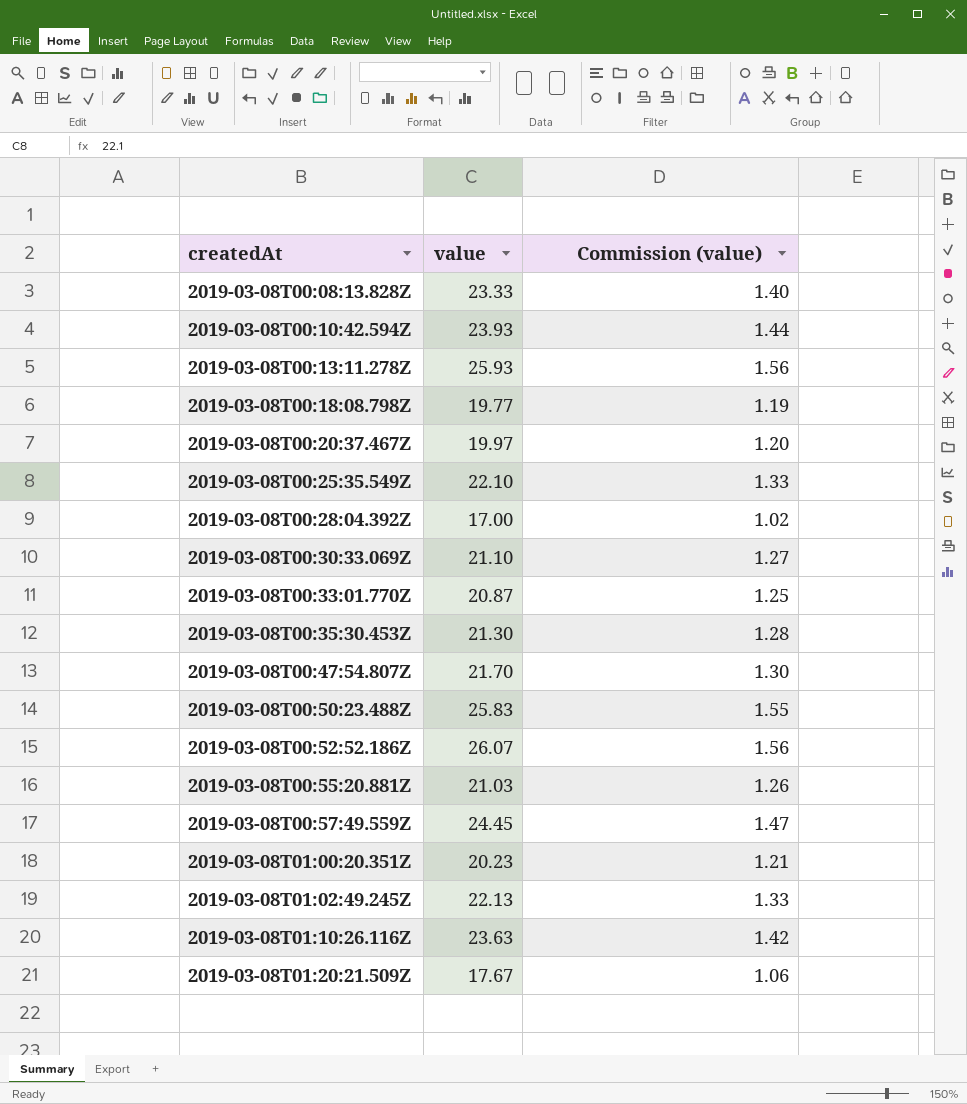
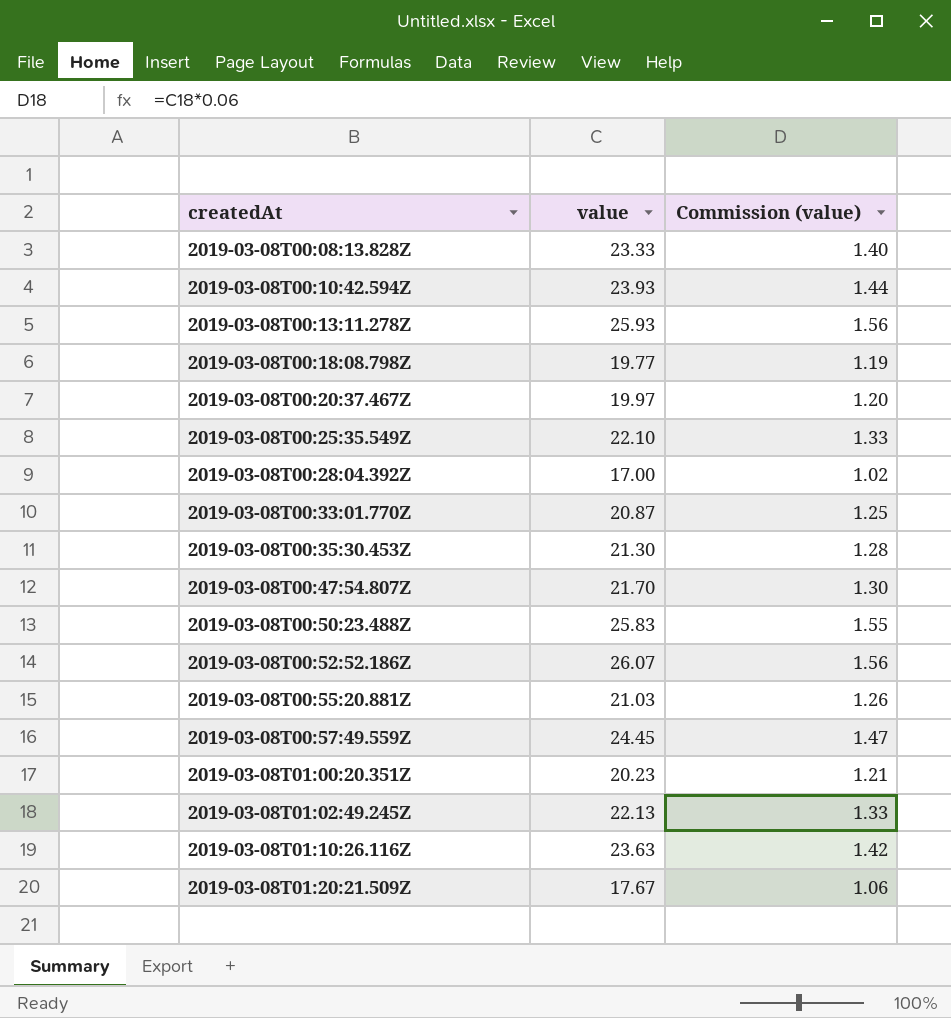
row 2019-03-08T00:30:33.069Z: 21.10 | 1.27 -> none

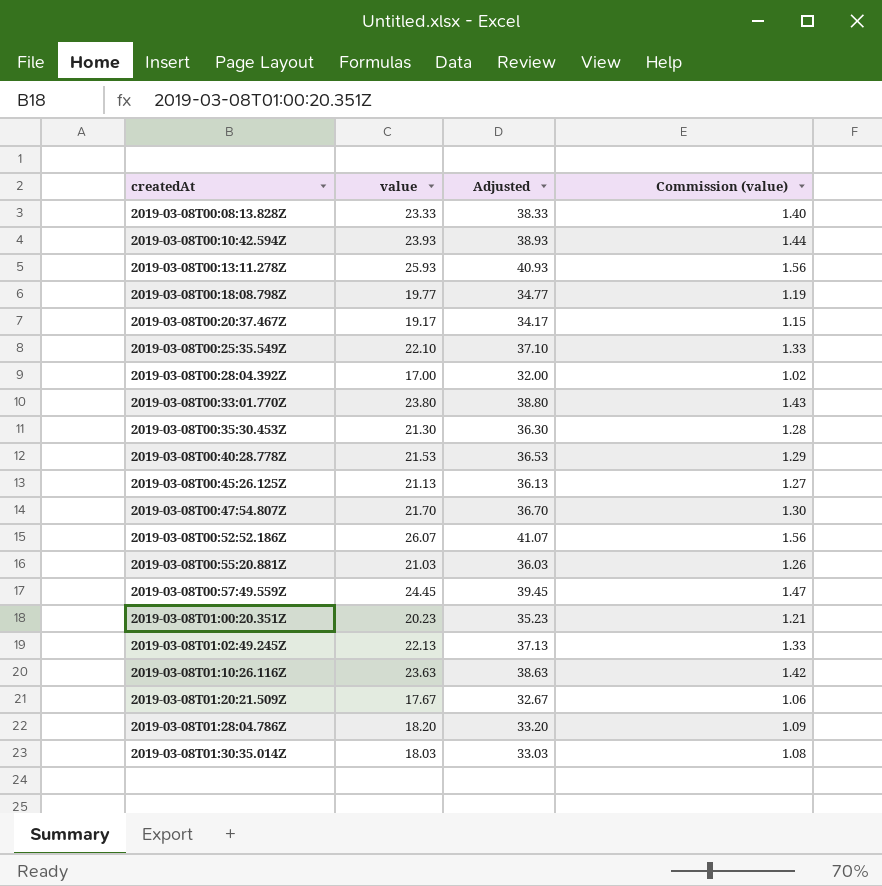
column Adjusted | formula: none -> [value] + 15
row 2019-03-08T00:50:23.488Z: 25.83 | 1.55 -> none
2019-03-08T00:20:37.467Z | value: 19.97 -> 19.17
2019-03-08T00:20:37.467Z | Commission (value): 1.20 -> 1.15
2019-03-08T00:33:01.770Z | value: 20.87 -> 23.80
2019-03-08T00:33:01.770Z | Commission (value): 1.25 -> 1.43
row 2019-03-08T00:40:28.778Z: none -> 21.53 | 36.53 | 1.29
row 2019-03-08T00:45:26.125Z: none -> 21.13 | 36.13 | 1.27
row 2019-03-08T01:28:04.786Z: none -> 18.20 | 33.20 | 1.09
row 2019-03-08T01:30:35.014Z: none -> 18.03 | 33.03 | 1.08

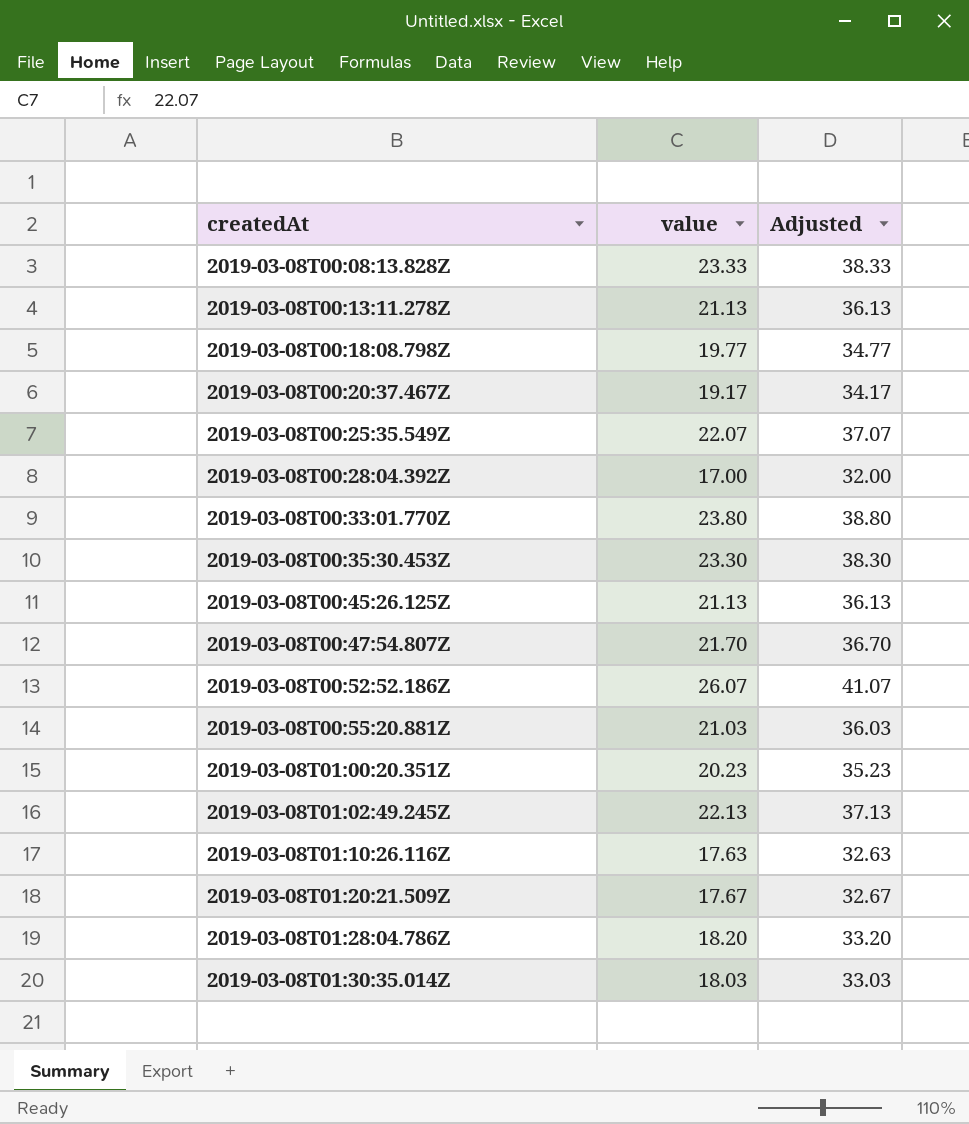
column Commission (value) | formula: [value] * 0.06 -> none
row 2019-03-08T00:10:42.594Z: 23.93 | 38.93 | 1.44 -> none
row 2019-03-08T00:40:28.778Z: 21.53 | 36.53 | 1.29 -> none
row 2019-03-08T00:57:49.559Z: 24.45 | 39.45 | 1.47 -> none
2019-03-08T00:13:11.278Z | value: 25.93 -> 21.13
2019-03-08T00:13:11.278Z | Adjusted: 40.93 -> 36.13
2019-03-08T00:25:35.549Z | value: 22.10 -> 22.07
2019-03-08T00:25:35.549Z | Adjusted: 37.10 -> 37.07
2019-03-08T00:35:30.453Z | value: 21.30 -> 23.30
2019-03-08T00:35:30.453Z | Adjusted: 36.30 -> 38.30
2019-03-08T01:10:26.116Z | value: 23.63 -> 17.63
2019-03-08T01:10:26.116Z | Adjusted: 38.63 -> 32.63

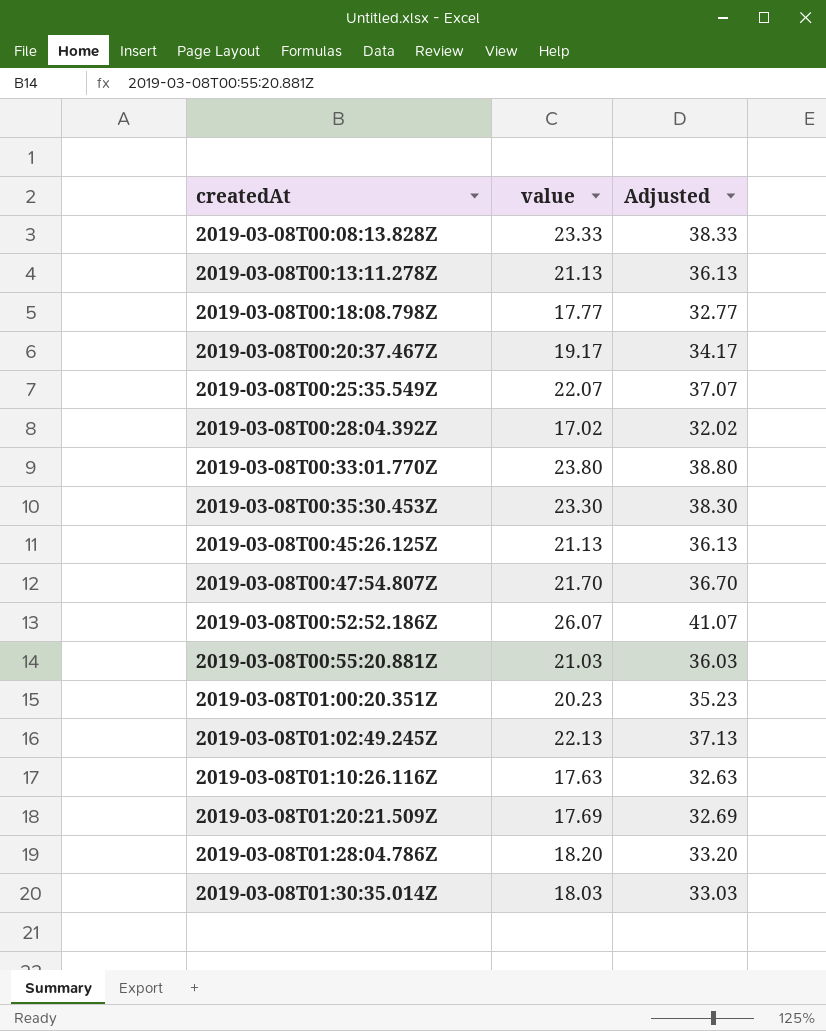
2019-03-08T00:18:08.798Z | value: 19.77 -> 17.77
2019-03-08T00:18:08.798Z | Adjusted: 34.77 -> 32.77
2019-03-08T00:28:04.392Z | value: 17.00 -> 17.02
2019-03-08T00:28:04.392Z | Adjusted: 32.00 -> 32.02
2019-03-08T01:20:21.509Z | value: 17.67 -> 17.69
2019-03-08T01:20:21.509Z | Adjusted: 32.67 -> 32.69

